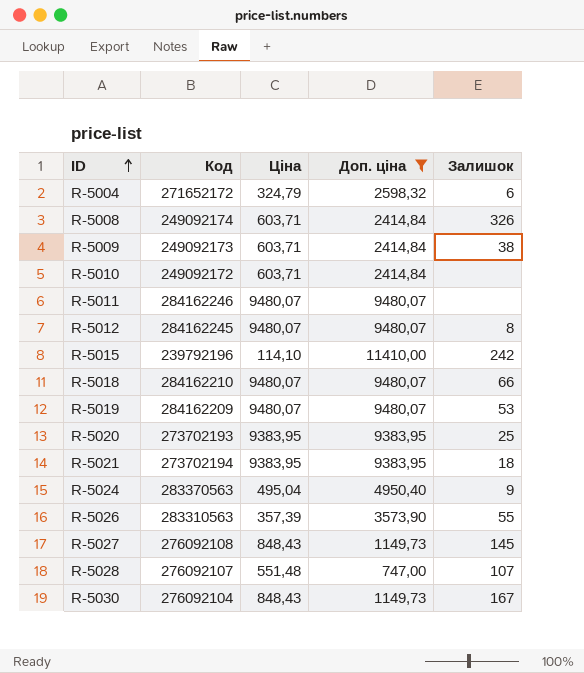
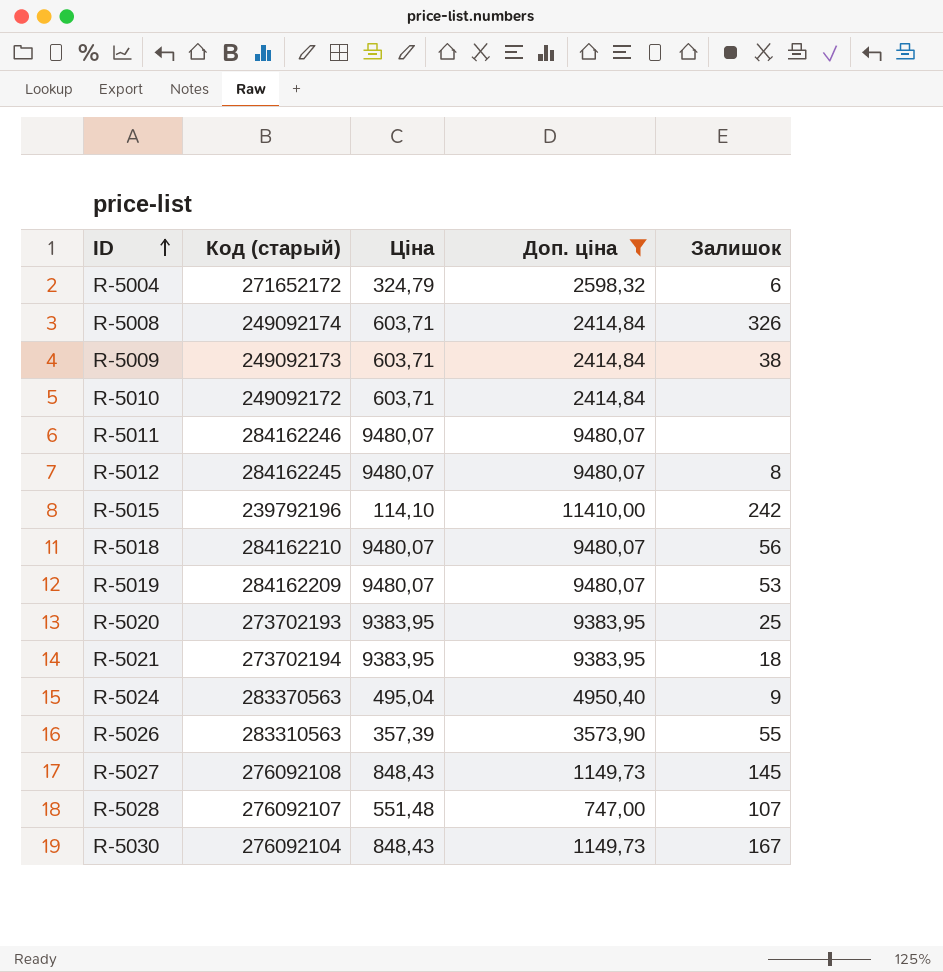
column name: Код -> Код (старый)
R-5018 | Залишок: 66 -> 56

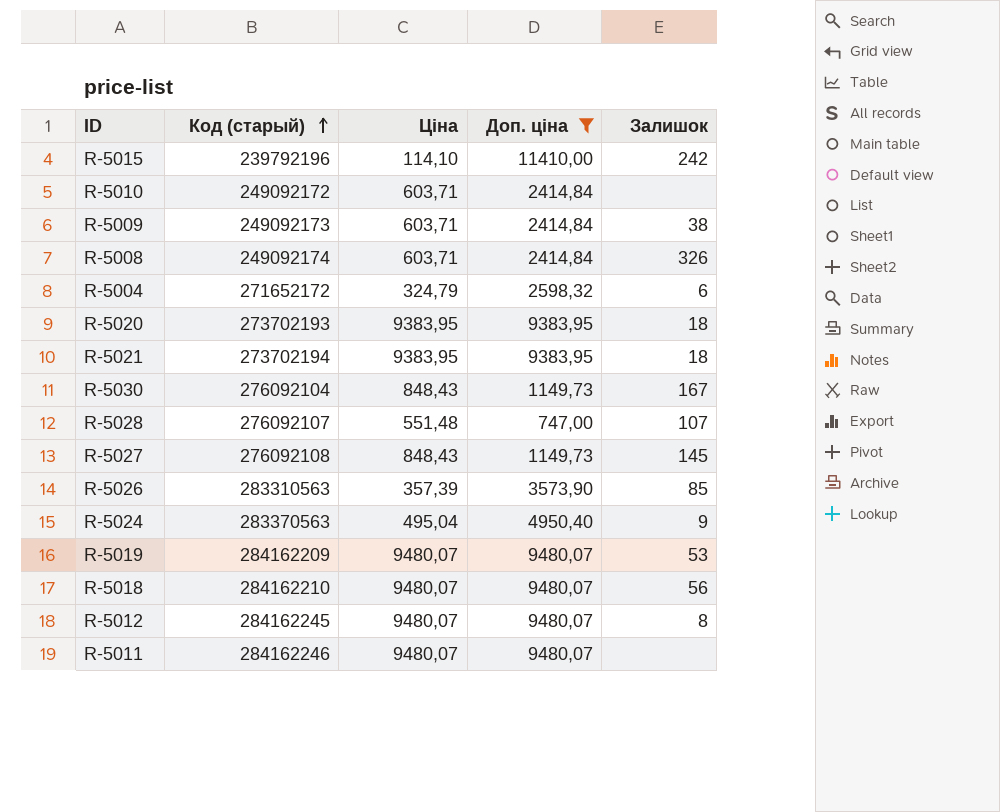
row order: ID ascending -> Код (старый) ascending
R-5020 | Залишок: 25 -> 18
R-5026 | Залишок: 55 -> 85

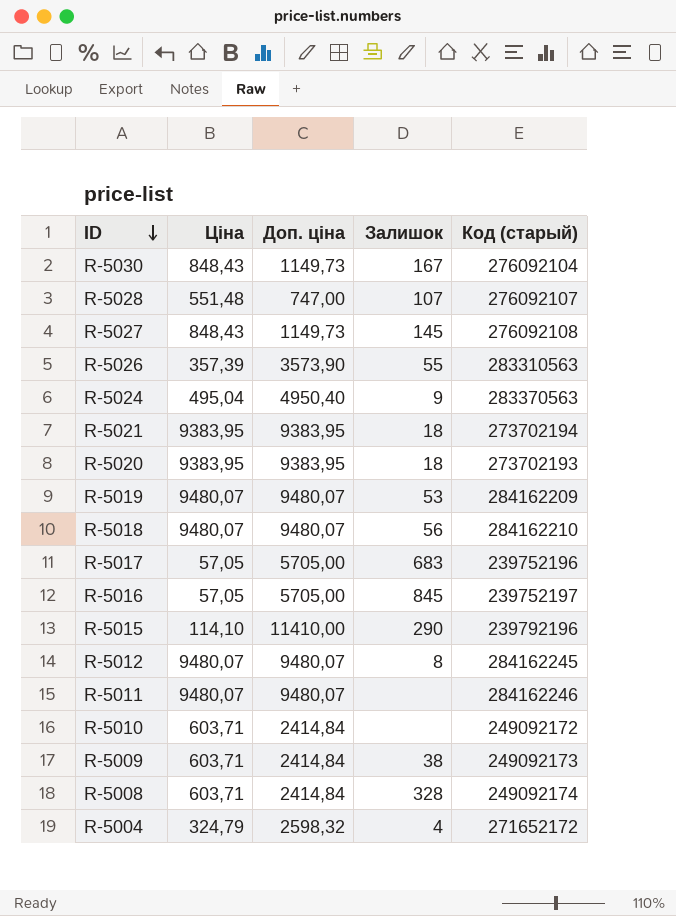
filter: Доп. ціна != 5705,00 -> none
row order: Код (старый) ascending -> ID descending
column Код (старый) | position: 2 -> 5
R-5026 | Залишок: 85 -> 55
R-5015 | Залишок: 242 -> 290
R-5008 | Залишок: 326 -> 328
R-5004 | Залишок: 6 -> 4

